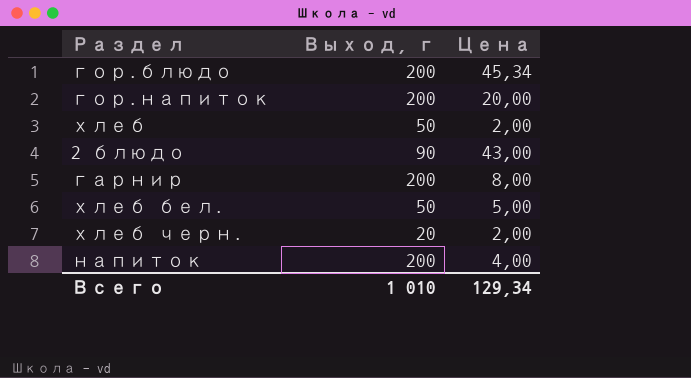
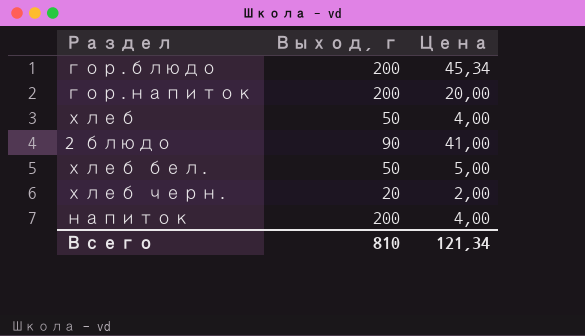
row гарнир: 200 | 8,00 -> none
хлеб | Цена: 2,00 -> 4,00
2 блюдо | Цена: 43,00 -> 41,00
Всего | Выход, г: 1 010 -> 810
Всего | Цена: 129,34 -> 121,34

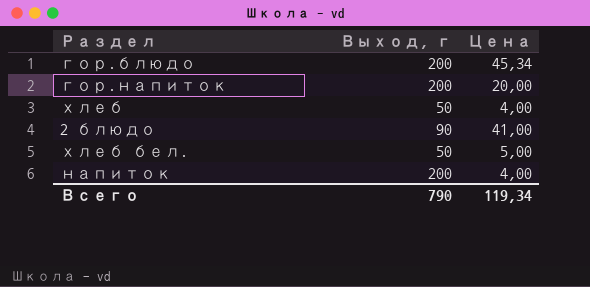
row хлеб черн.: 20 | 2,00 -> none
Всего | Выход, г: 810 -> 790
Всего | Цена: 121,34 -> 119,34

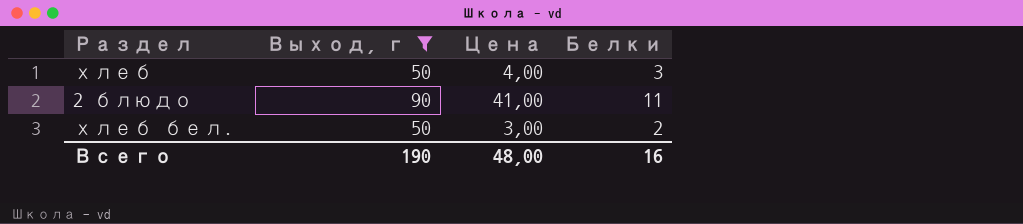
filter: none -> Выход, г != 200
column Белки | position: none -> 4
хлеб бел. | Цена: 5,00 -> 3,00
Всего | Выход, г: 790 -> 190
Всего | Цена: 119,34 -> 48,00

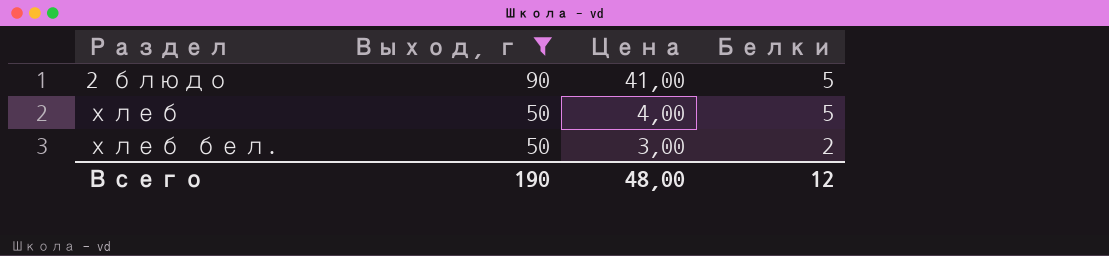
row order: none -> Раздел ascending
2 блюдо | Белки: 11 -> 5
хлеб | Белки: 3 -> 5
Всего | Белки: 16 -> 12

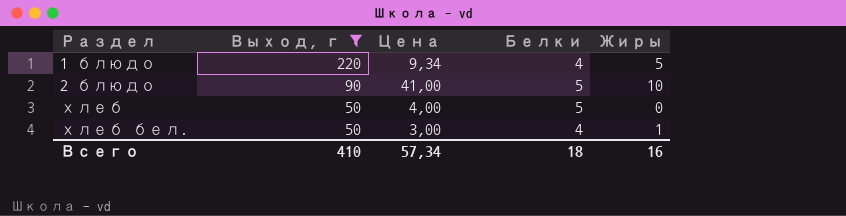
column Жиры | position: none -> 5
row 1 блюдо: none -> 220 | 9,34 | 4 | 5
хлеб бел. | Белки: 2 -> 4
Всего | Выход, г: 190 -> 410
Всего | Цена: 48,00 -> 57,34
Всего | Белки: 12 -> 18

